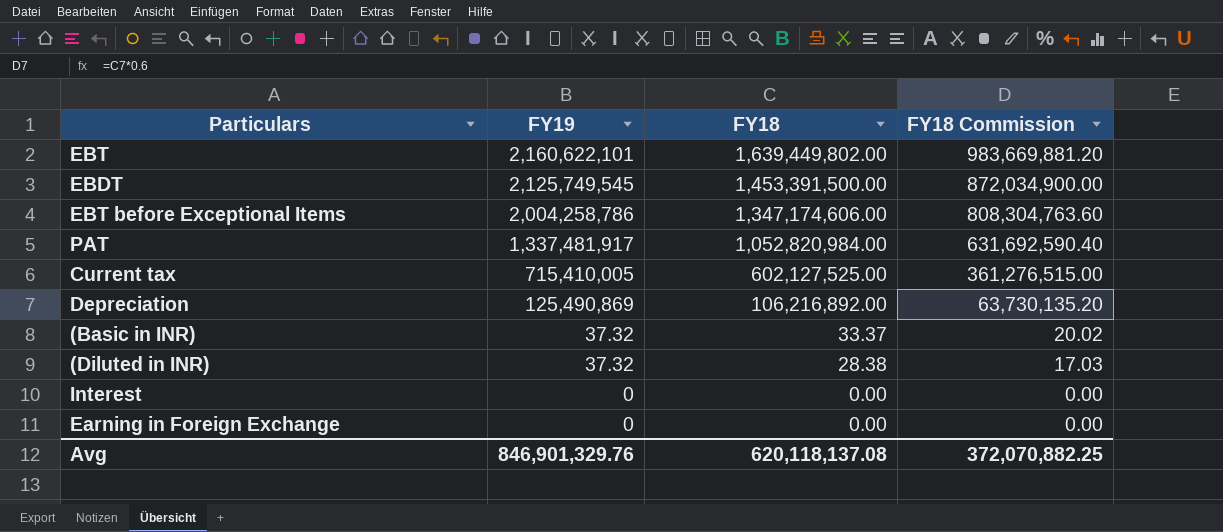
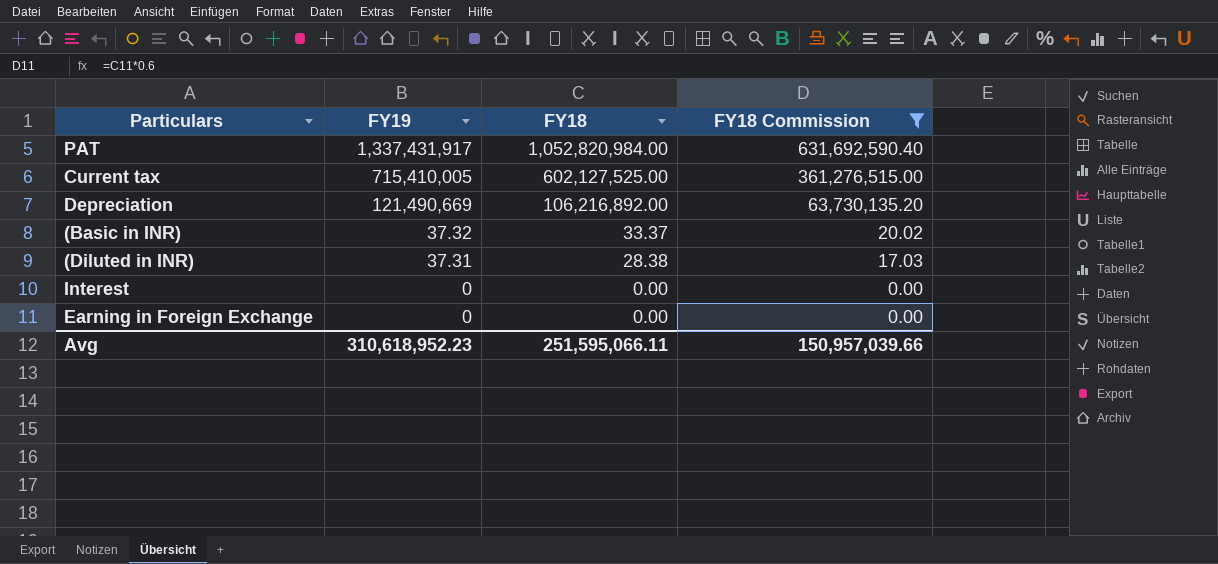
filter: none -> FY18 Commission <= 631,692,590.40
PAT | FY19: 1,337,481,917 -> 1,337,431,917
Depreciation | FY19: 125,490,869 -> 121,490,669
(Diluted in INR) | FY19: 37.32 -> 37.31
Avg | FY19: 846,901,329.76 -> 310,618,952.23
Avg | FY18: 620,118,137.08 -> 251,595,066.11
Avg | FY18 Commission: 372,070,882.25 -> 150,957,039.66

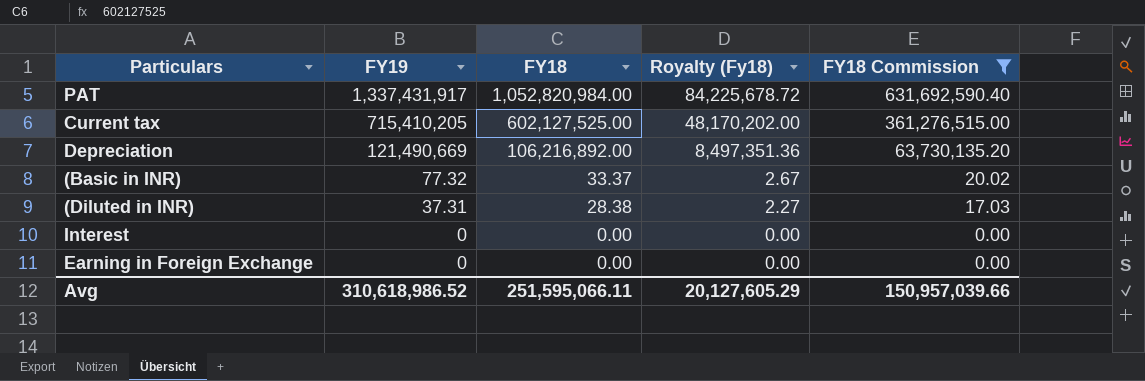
column Royalty (Fy18) | formula: none -> [FY18] * 0.08
Current tax | FY19: 715,410,005 -> 715,410,205
(Basic in INR) | FY19: 37.32 -> 77.32
Avg | FY19: 310,618,952.23 -> 310,618,986.52

